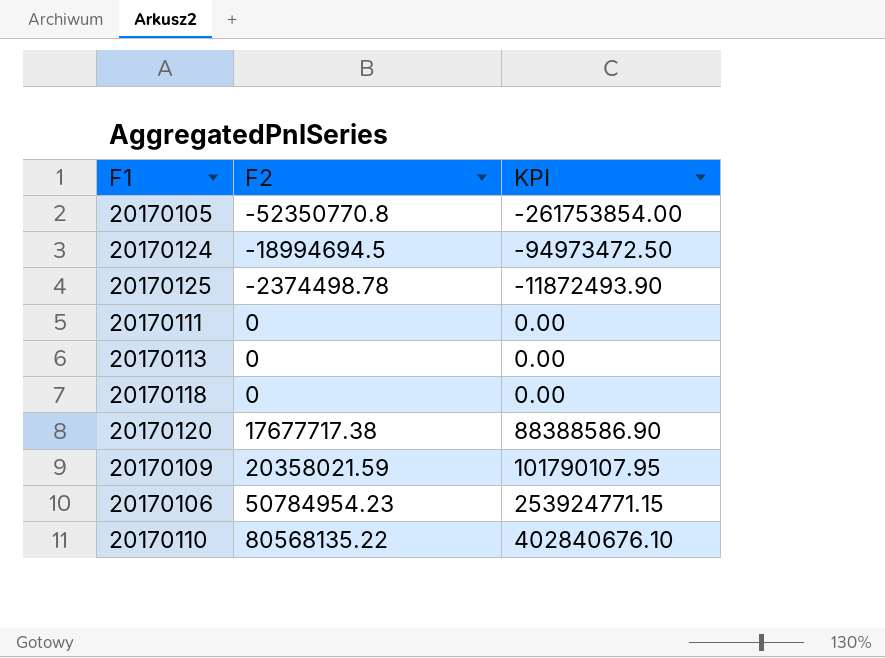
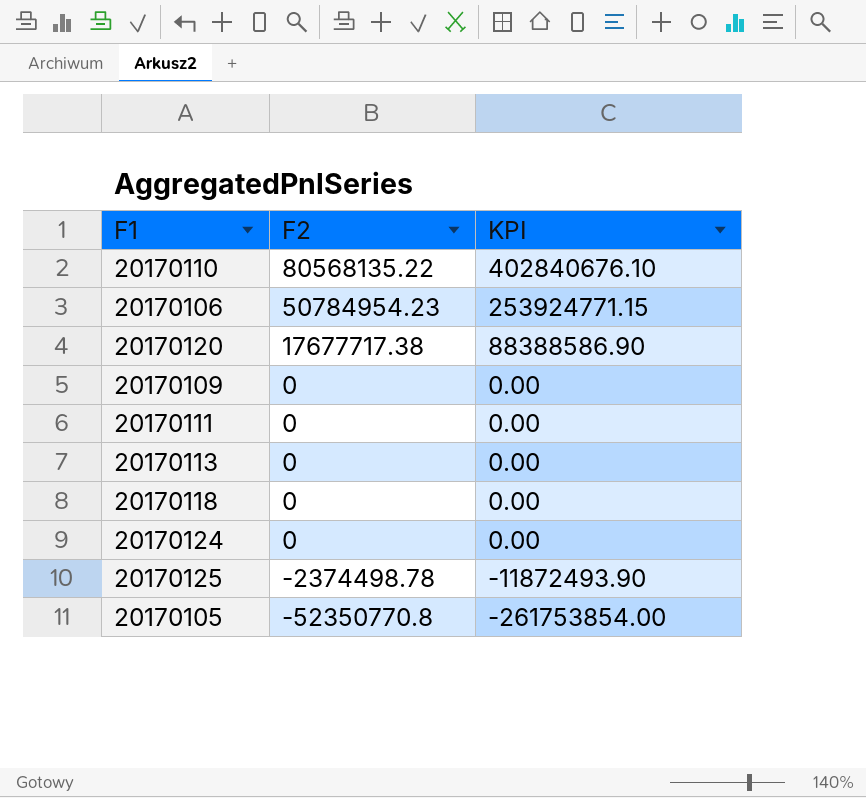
row order: F2 ascending -> F2 descending
20170109 | F2: 20358021.59 -> 0
20170109 | KPI: 101790107.95 -> 0.00
20170124 | F2: -18994694.5 -> 0
20170124 | KPI: -94973472.50 -> 0.00

